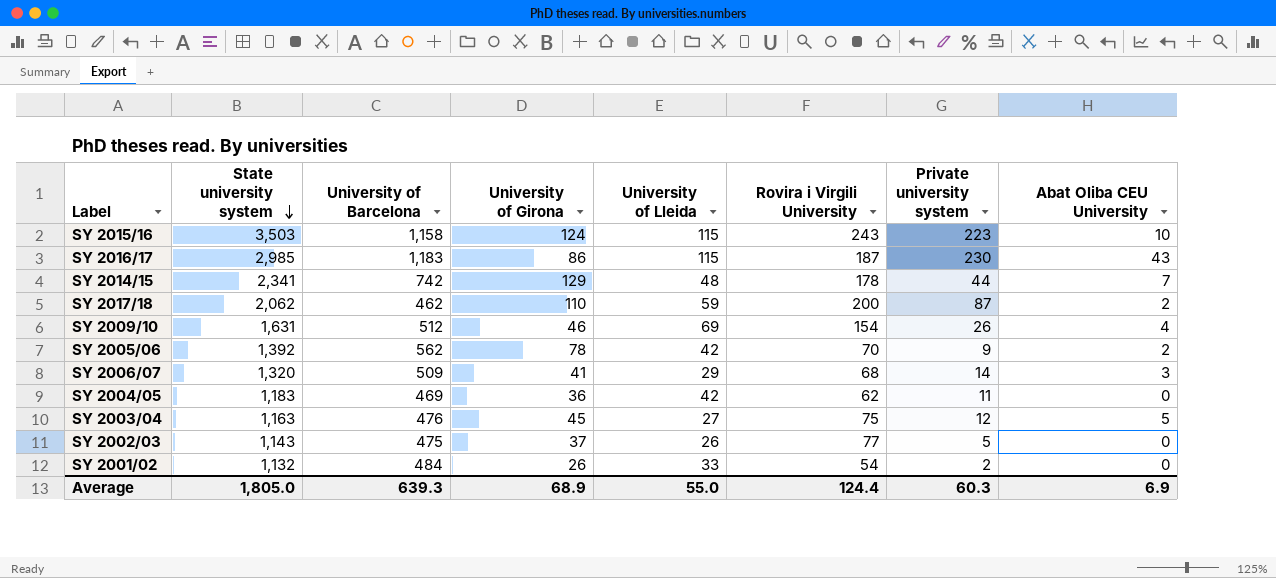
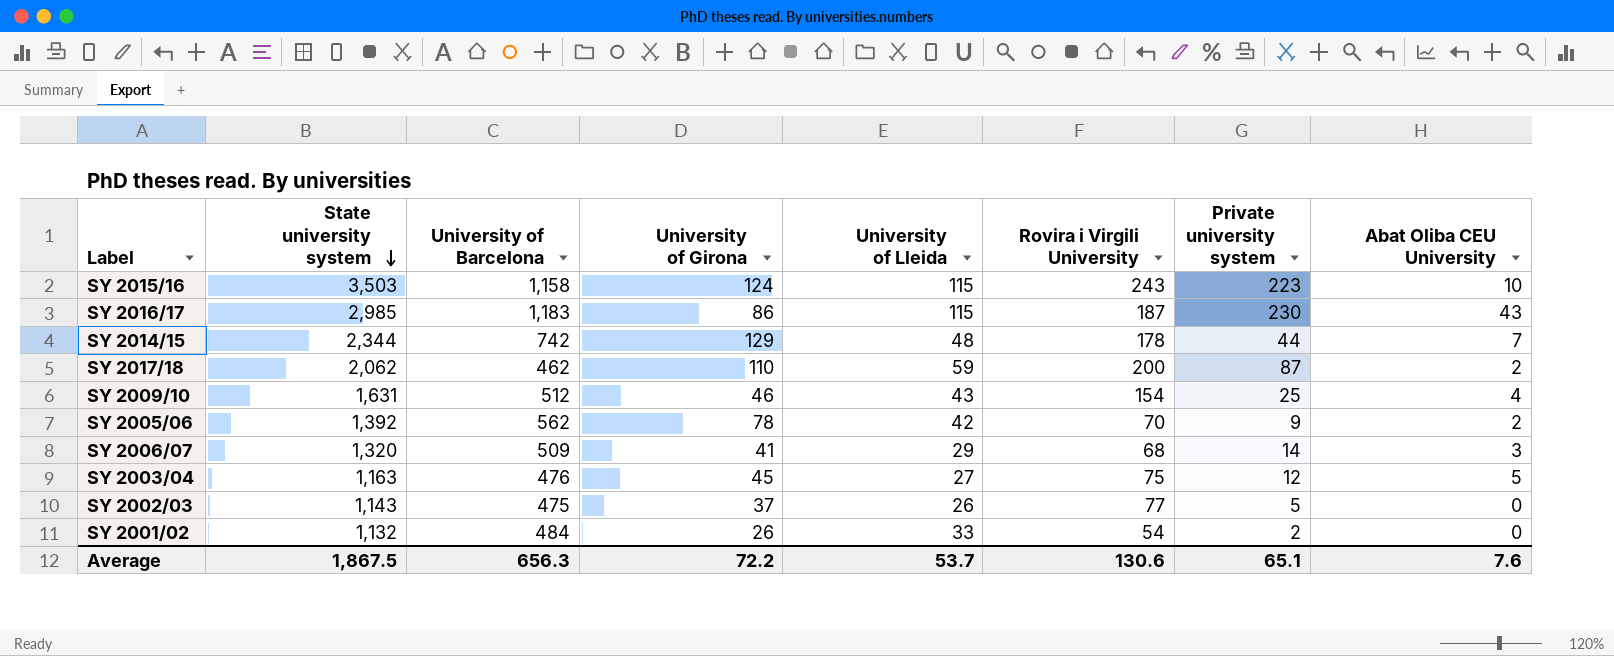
row SY 2004/05: 1,183 | 469 | 36 | 42 | 62 | 11 | 0 -> none
SY 2014/15 | State university system: 2,341 -> 2,344
SY 2009/10 | University of Lleida: 69 -> 43
SY 2009/10 | Private university system: 26 -> 25
Average | State university system: 1,805.0 -> 1,867.5
Average | University of Barcelona: 639.3 -> 656.3
Average | University of Girona: 68.9 -> 72.2
Average | University of Lleida: 55.0 -> 53.7
Average | Rovira i Virgili University: 124.4 -> 130.6
Average | Private university system: 60.3 -> 65.1
Average | Abat Oliba CEU University: 6.9 -> 7.6

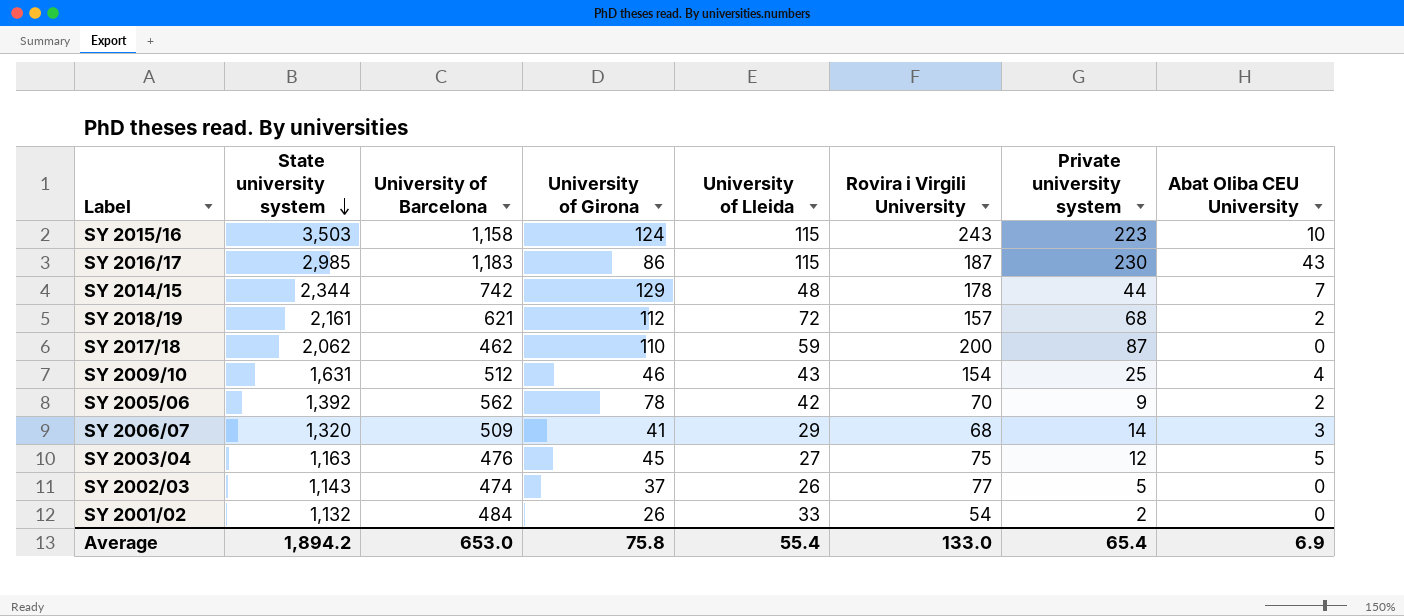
row SY 2018/19: none -> 2,161 | 621 | 112 | 72 | 157 | 68 | 2
SY 2017/18 | Abat Oliba CEU University: 2 -> 0
SY 2002/03 | University of Barcelona: 475 -> 474
Average | State university system: 1,867.5 -> 1,894.2
Average | University of Barcelona: 656.3 -> 653.0
Average | University of Girona: 72.2 -> 75.8
Average | University of Lleida: 53.7 -> 55.4
Average | Rovira i Virgili University: 130.6 -> 133.0
Average | Private university system: 65.1 -> 65.4
Average | Abat Oliba CEU University: 7.6 -> 6.9

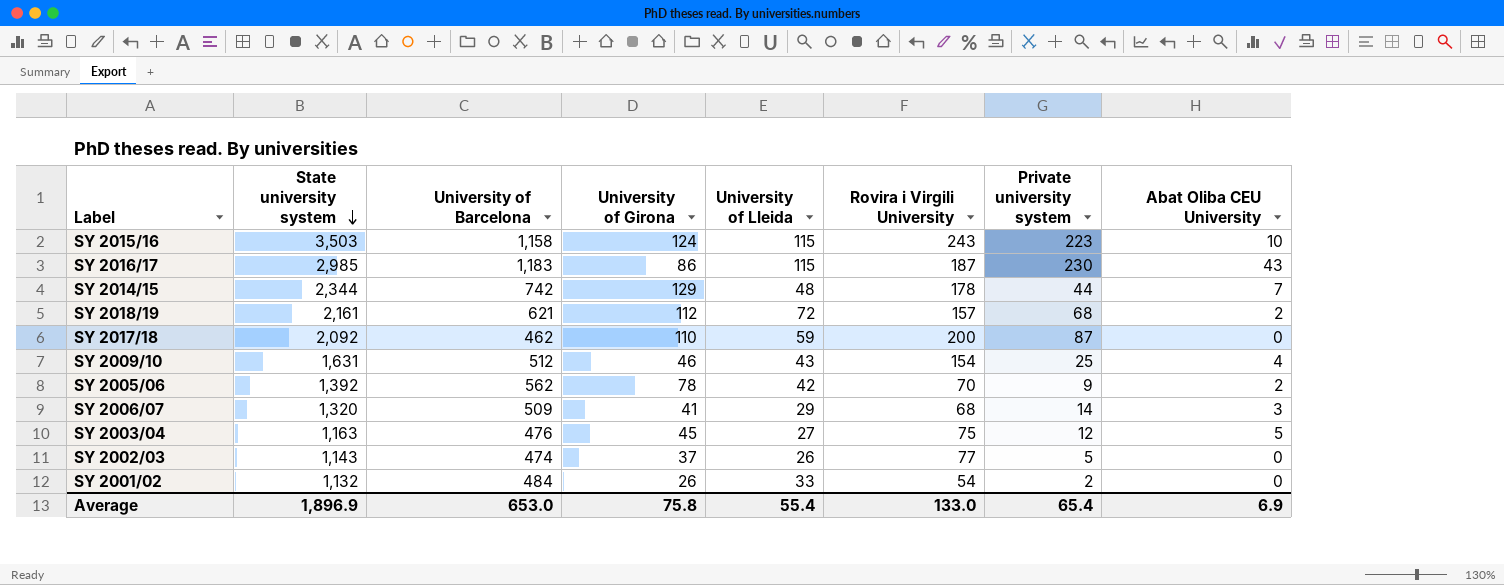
SY 2017/18 | State university system: 2,062 -> 2,092
Average | State university system: 1,894.2 -> 1,896.9

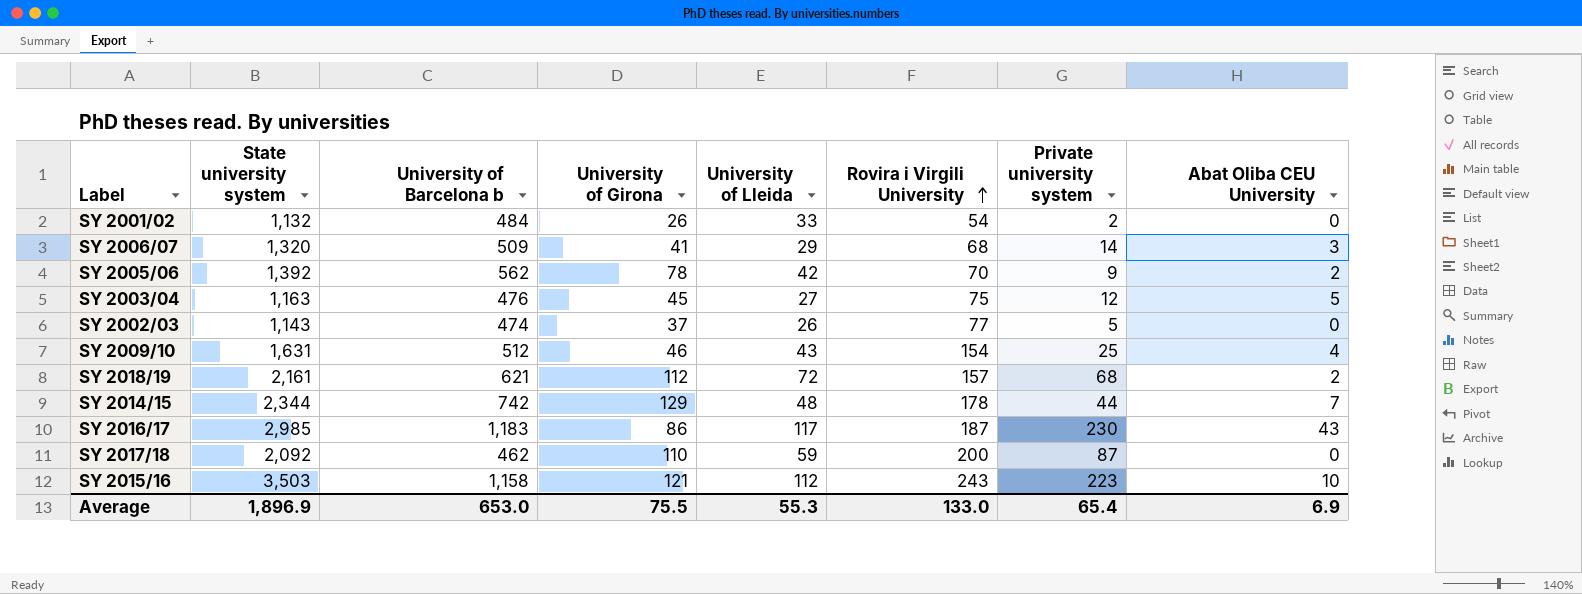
row order: State university system descending -> Rovira i Virgili University ascending
column name: University of Barcelona -> University of Barcelona b
SY 2016/17 | University of Lleida: 115 -> 117
SY 2015/16 | University of Girona: 124 -> 121
SY 2015/16 | University of Lleida: 115 -> 112
Average | University of Girona: 75.8 -> 75.5
Average | University of Lleida: 55.4 -> 55.3

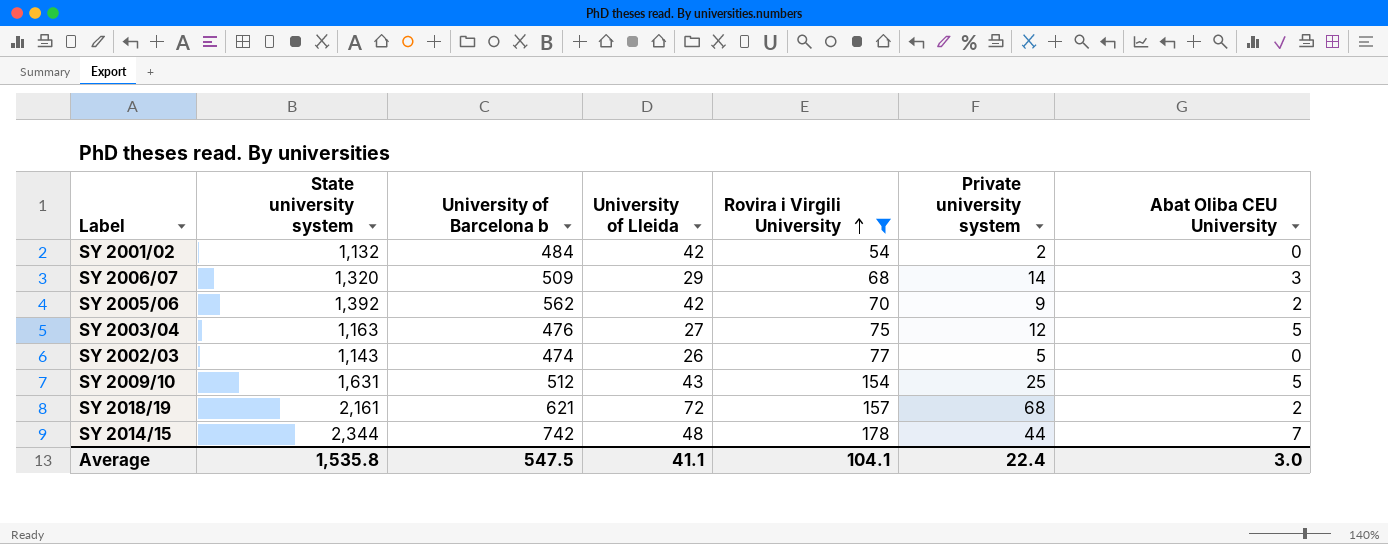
filter: none -> Rovira i Virgili University <= 178
column University of Girona | position: 4 -> none
SY 2001/02 | University of Lleida: 33 -> 42
SY 2009/10 | Abat Oliba CEU University: 4 -> 5
Average | State university system: 1,896.9 -> 1,535.8
Average | University of Barcelona b: 653.0 -> 547.5
Average | University of Lleida: 55.3 -> 41.1
Average | Rovira i Virgili University: 133.0 -> 104.1
Average | Private university system: 65.4 -> 22.4
Average | Abat Oliba CEU University: 6.9 -> 3.0

